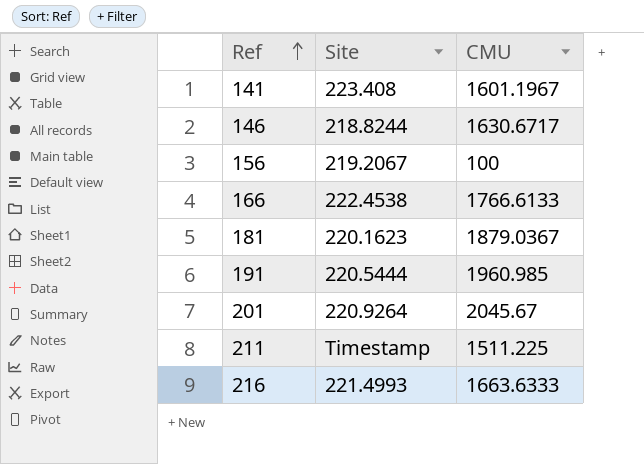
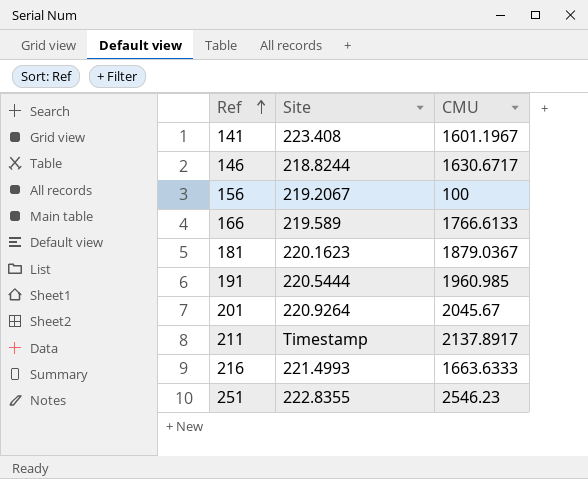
166 | Site: 222.4538 -> 219.589
211 | CMU: 1511.225 -> 2137.8917
row 251: none -> 222.8355 | 2546.23

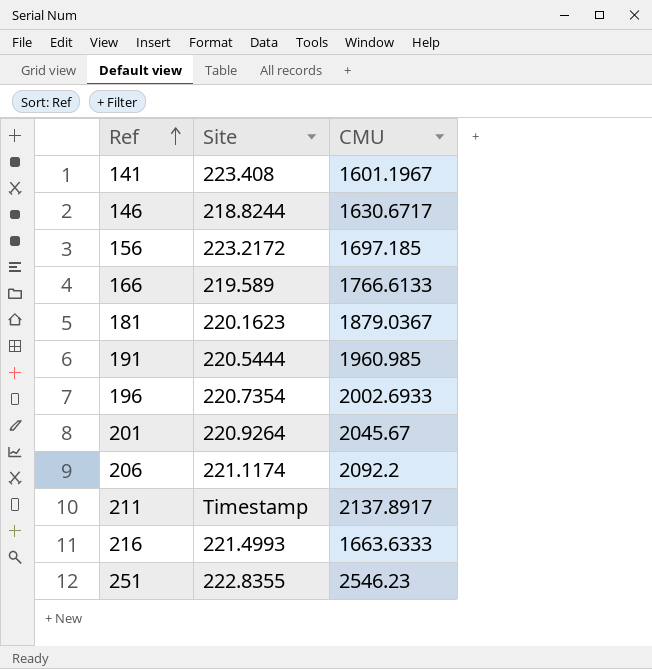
156 | Site: 219.2067 -> 223.2172
156 | CMU: 100 -> 1697.185
row 196: none -> 220.7354 | 2002.6933
row 206: none -> 221.1174 | 2092.2

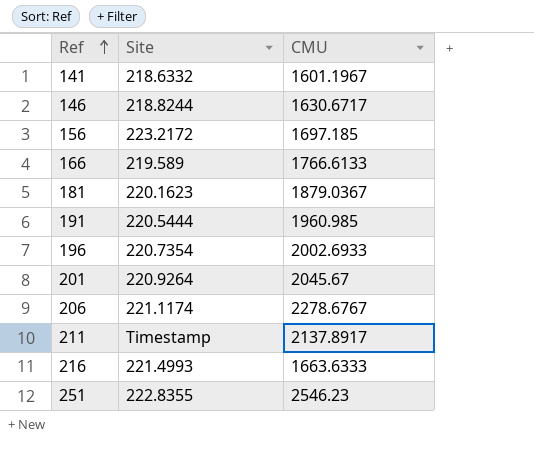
141 | Site: 223.408 -> 218.6332
206 | CMU: 2092.2 -> 2278.6767

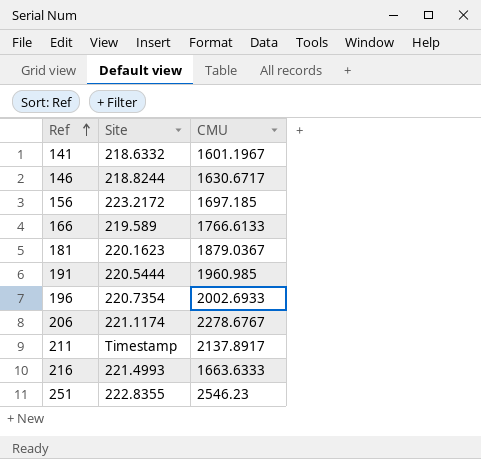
row 201: 220.9264 | 2045.67 -> none

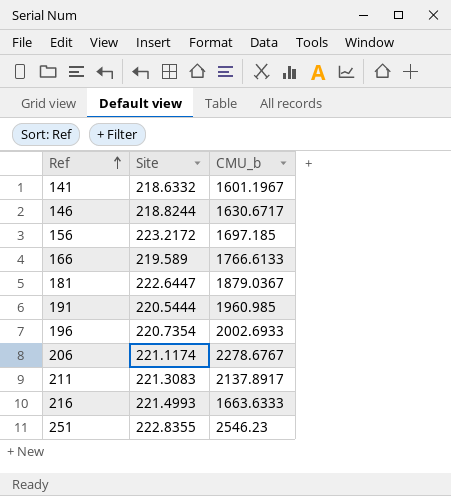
column name: CMU -> CMU_b
181 | Site: 220.1623 -> 222.6447
211 | Site: Timestamp -> 221.3083

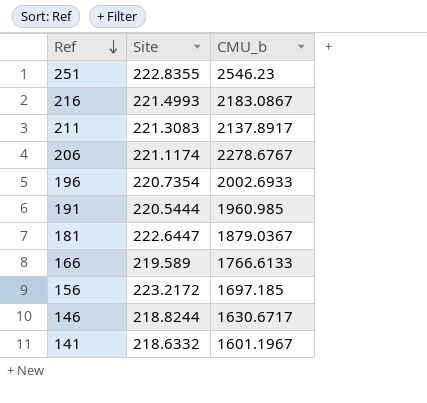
row order: Ref ascending -> Ref descending
216 | CMU_b: 1663.6333 -> 2183.0867

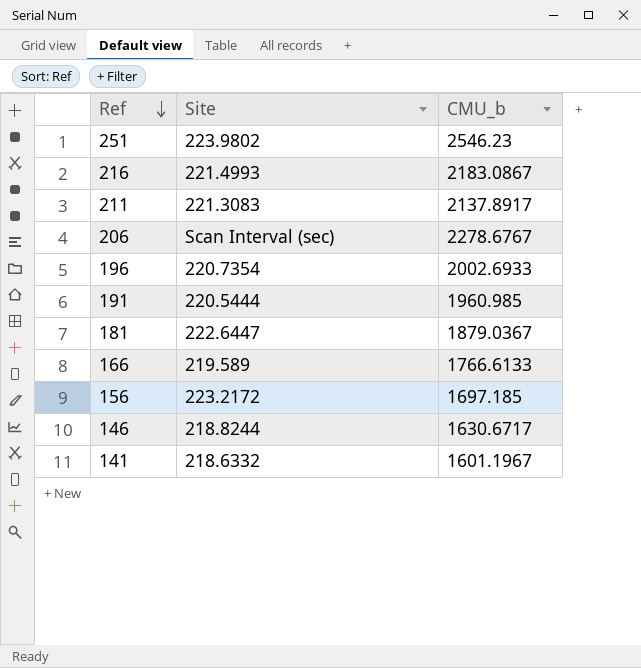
251 | Site: 222.8355 -> 223.9802
206 | Site: 221.1174 -> Scan Interval (sec)

